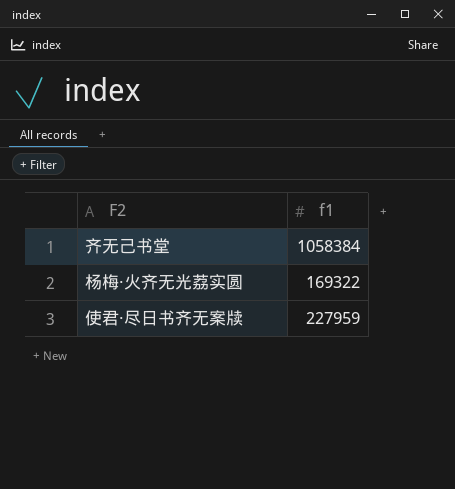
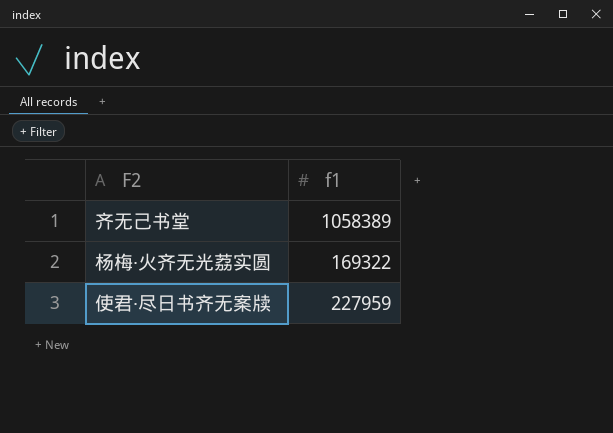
齐无己书堂 | f1: 1058384 -> 1058389

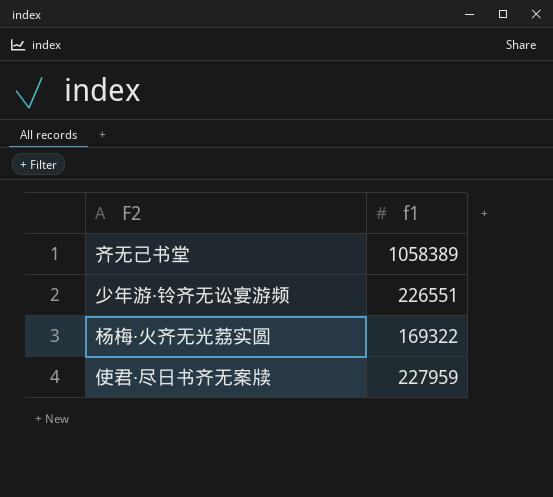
row 少年游·铃齐无讼宴游频: none -> 226551

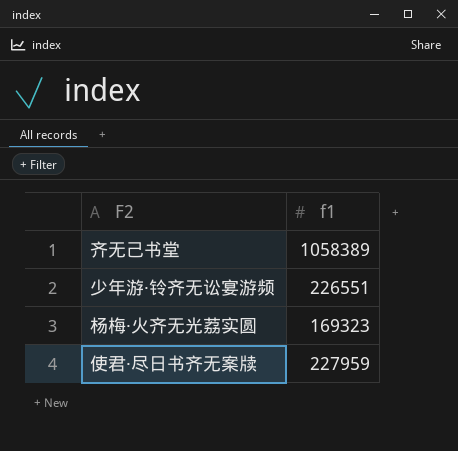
杨梅·火齐无光荔实圆 | f1: 169322 -> 169323

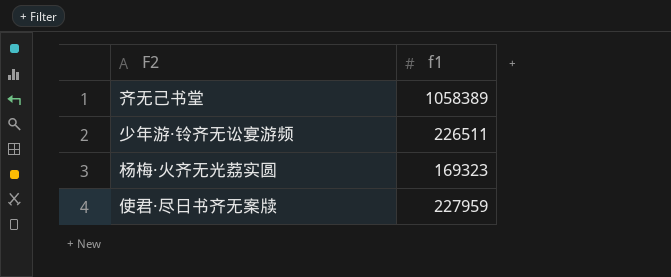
少年游·铃齐无讼宴游频 | f1: 226551 -> 226511

